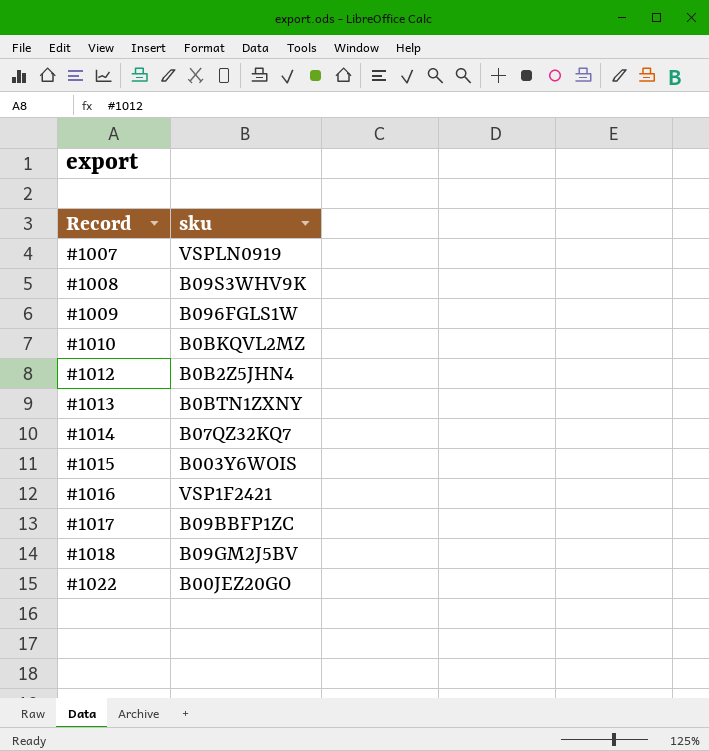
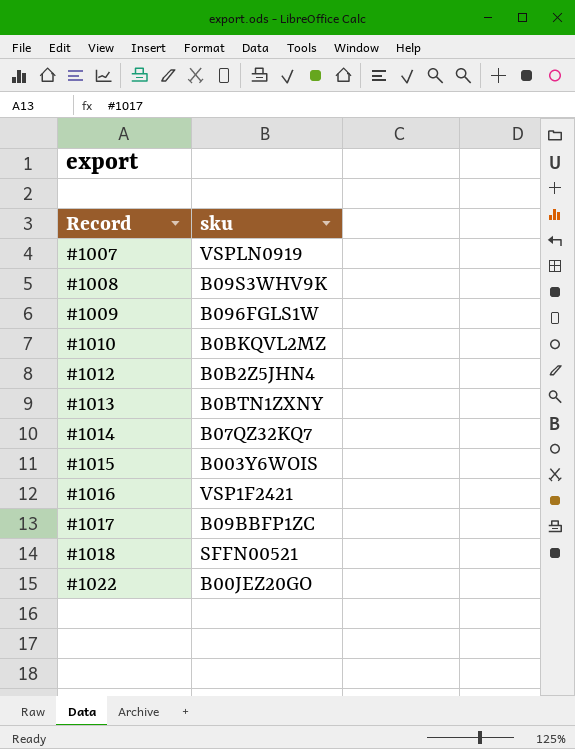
#1018 | sku: B09GM2J5BV -> SFFN00521

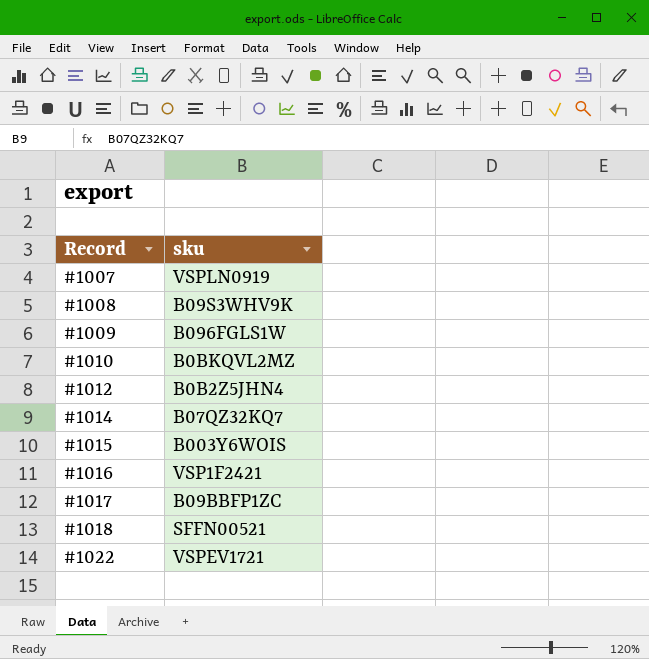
row #1013: B0BTN1ZXNY -> none
#1022 | sku: B00JEZ20GO -> VSPEV1721

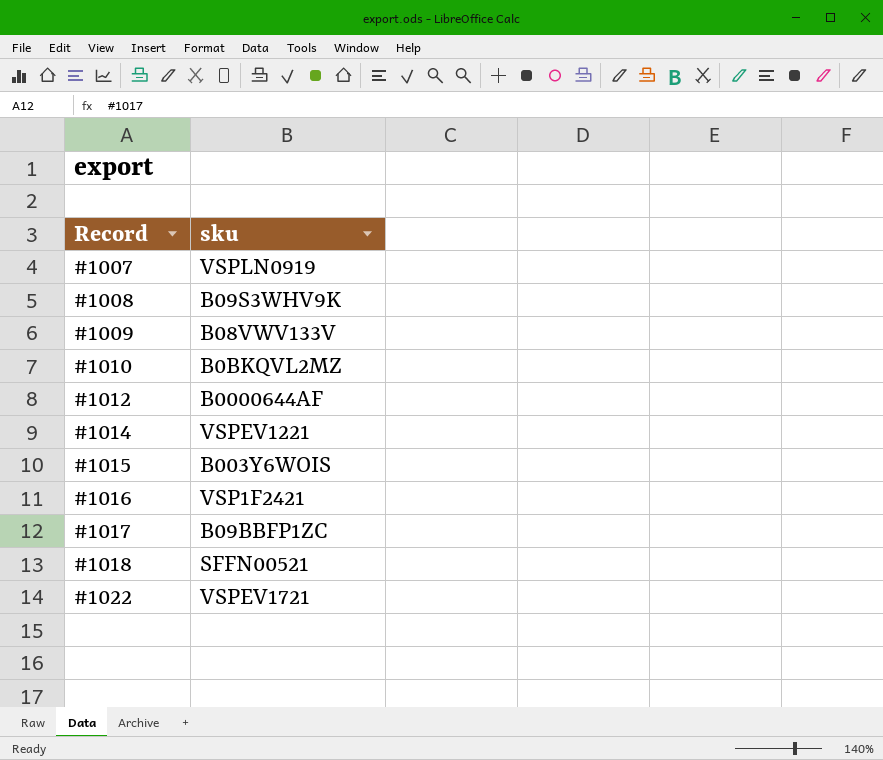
#1009 | sku: B096FGLS1W -> B08VWV133V
#1012 | sku: B0B2Z5JHN4 -> B0000644AF
#1014 | sku: B07QZ32KQ7 -> VSPEV1221

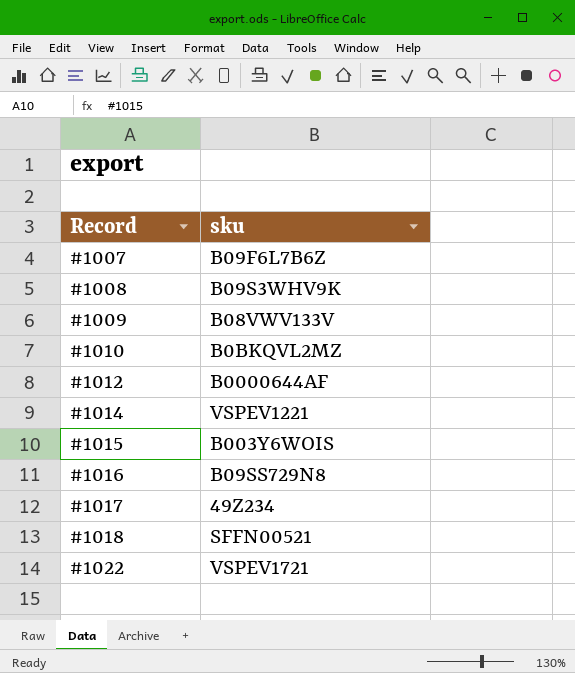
#1007 | sku: VSPLN0919 -> B09F6L7B6Z
#1016 | sku: VSP1F2421 -> B09SS729N8
#1017 | sku: B09BBFP1ZC -> 49Z234

